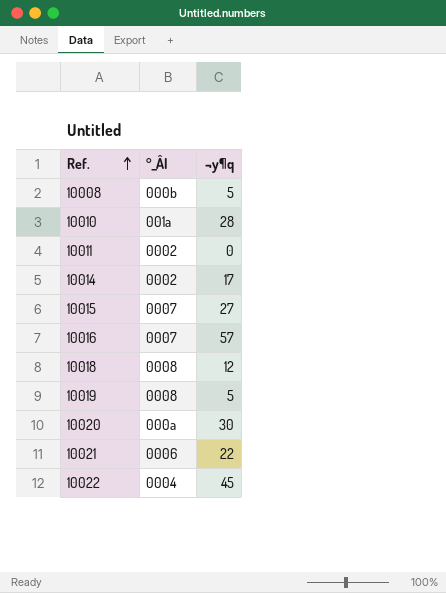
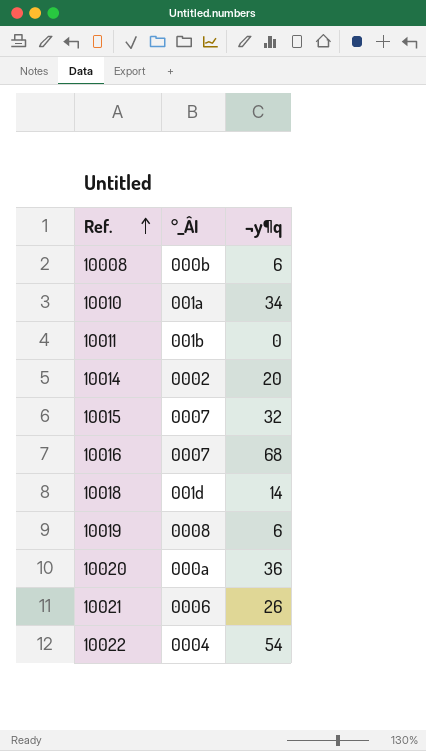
10008 | ¬y¶q: 5 -> 6
10010 | ¬y¶q: 28 -> 34
10011 | °_ÂI: 0002 -> 001b
10014 | ¬y¶q: 17 -> 20
10015 | ¬y¶q: 27 -> 32
10016 | ¬y¶q: 57 -> 68
10018 | °_ÂI: 0008 -> 001d
10018 | ¬y¶q: 12 -> 14
10019 | ¬y¶q: 5 -> 6
10020 | ¬y¶q: 30 -> 36
10021 | ¬y¶q: 22 -> 26
10022 | ¬y¶q: 45 -> 54

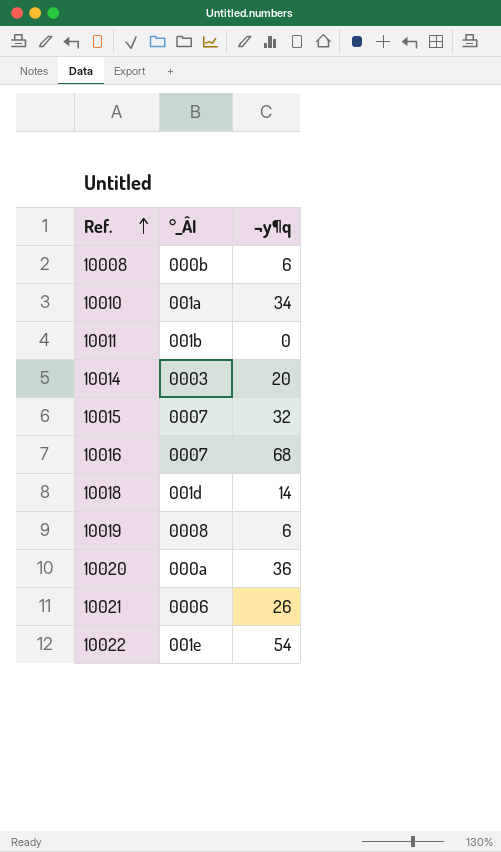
10014 | °_ÂI: 0002 -> 0003
10022 | °_ÂI: 0004 -> 001e

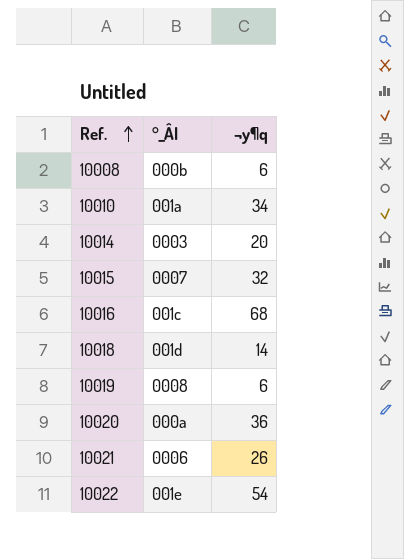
row 10011: 001b | 0 -> none
10016 | °_ÂI: 0007 -> 001c

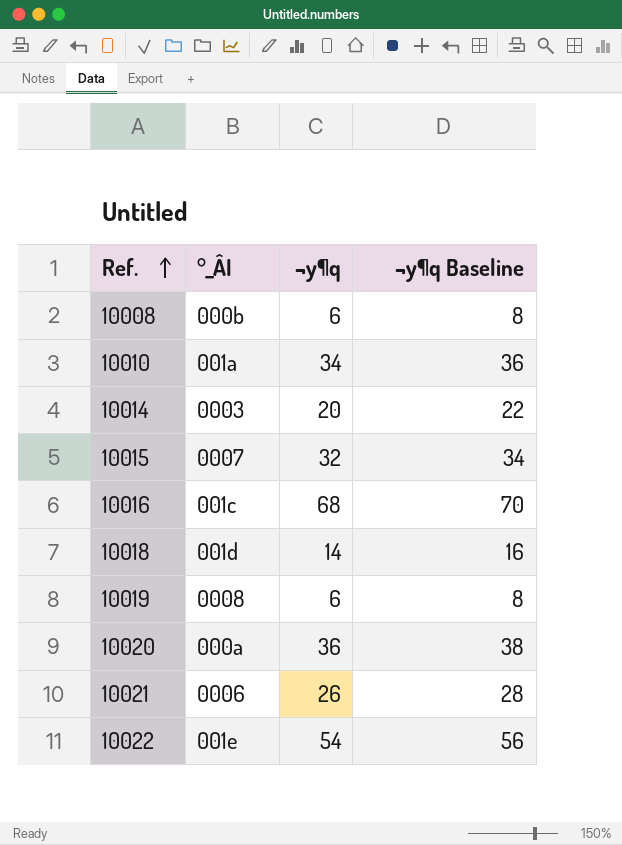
column ¬y¶q Baseline | formula: none -> [¬y¶q] + 2

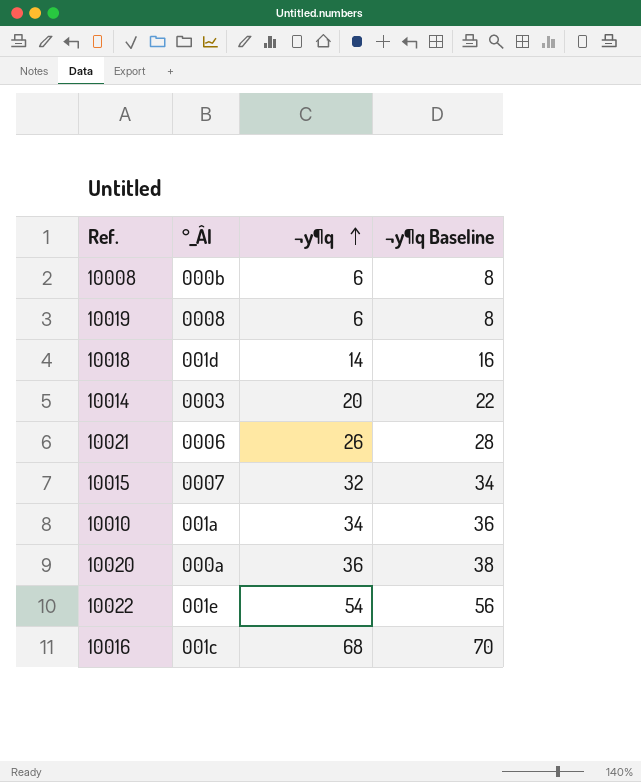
row order: Ref. ascending -> ¬y¶q ascending

